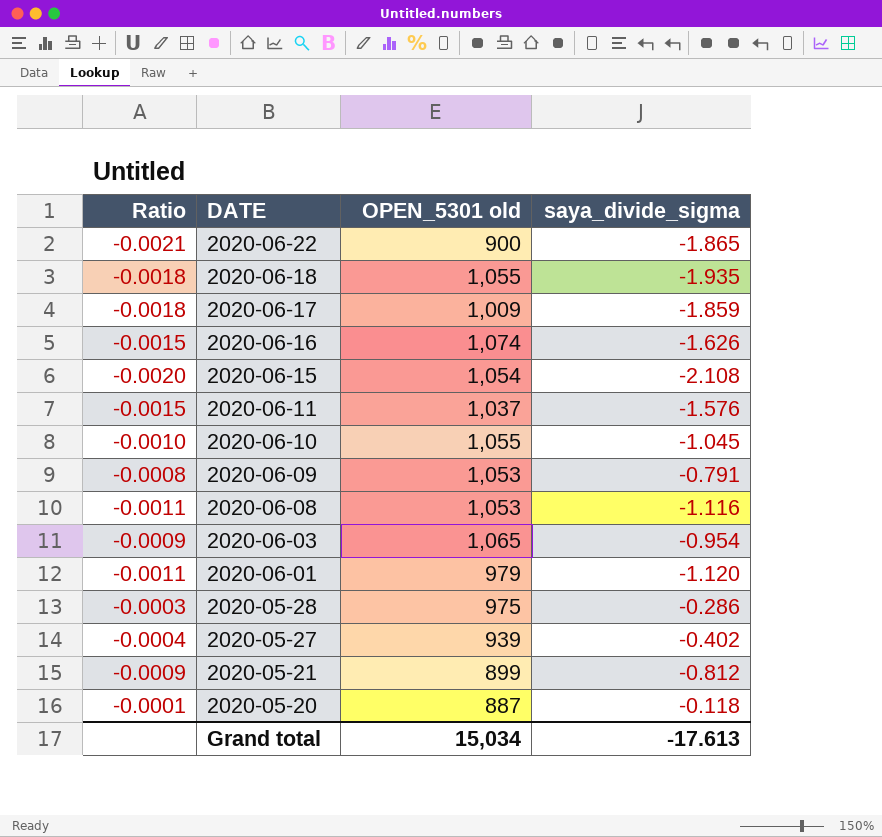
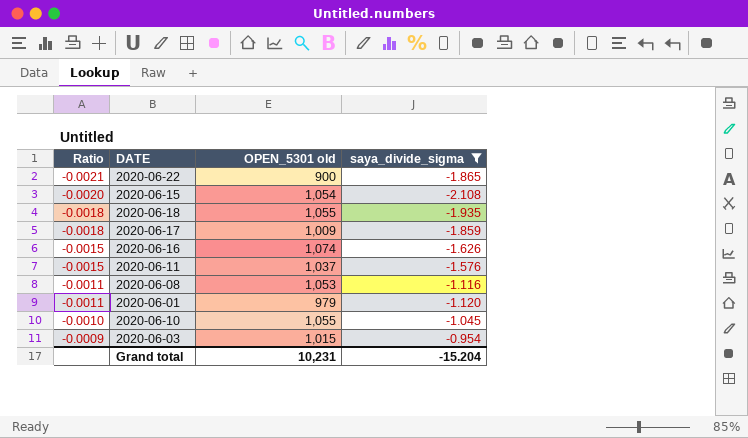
filter: none -> saya_divide_sigma <= -0.954
row order: DATE descending -> Ratio ascending
2020-06-03 | OPEN_5301 old: 1,065 -> 1,015
Grand total | OPEN_5301 old: 15,034 -> 10,231
Grand total | saya_divide_sigma: -17.613 -> -15.204

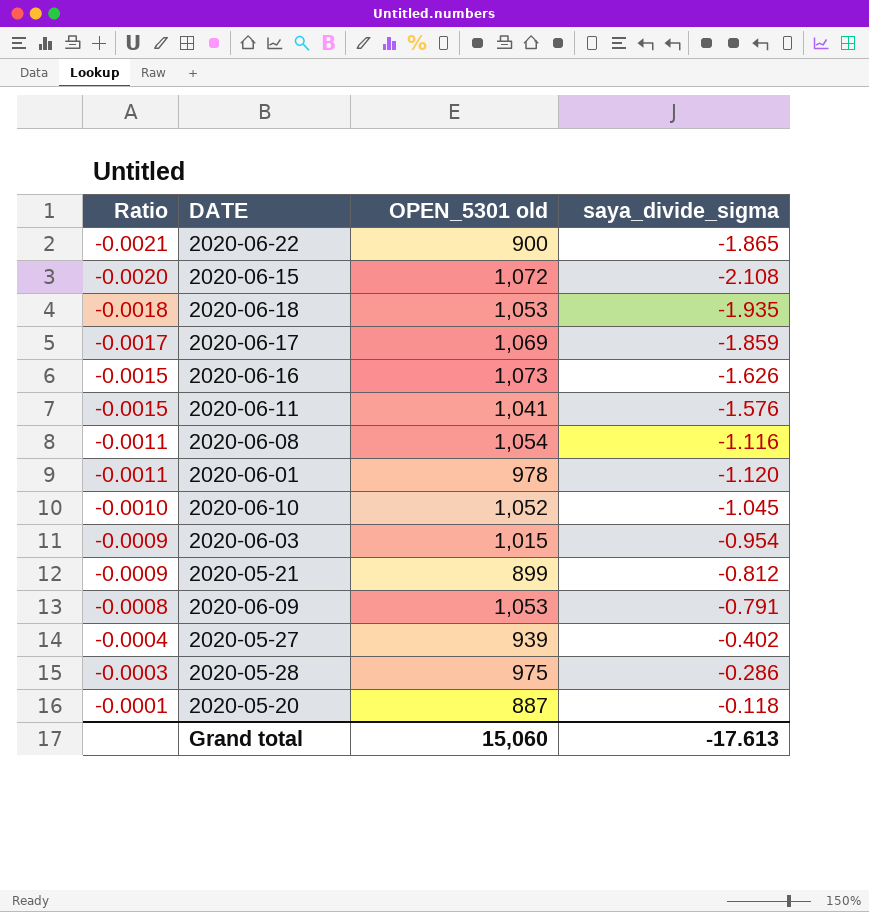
filter: saya_divide_sigma <= -0.954 -> none
2020-06-15 | OPEN_5301 old: 1,054 -> 1,072
2020-06-18 | OPEN_5301 old: 1,055 -> 1,053
2020-06-17 | Ratio: -0.0018 -> -0.0017
2020-06-17 | OPEN_5301 old: 1,009 -> 1,069
2020-06-16 | OPEN_5301 old: 1,074 -> 1,073
2020-06-11 | OPEN_5301 old: 1,037 -> 1,041
2020-06-08 | OPEN_5301 old: 1,053 -> 1,054
2020-06-01 | OPEN_5301 old: 979 -> 978
2020-06-10 | OPEN_5301 old: 1,055 -> 1,052
Grand total | OPEN_5301 old: 10,231 -> 15,060
Grand total | saya_divide_sigma: -15.204 -> -17.613

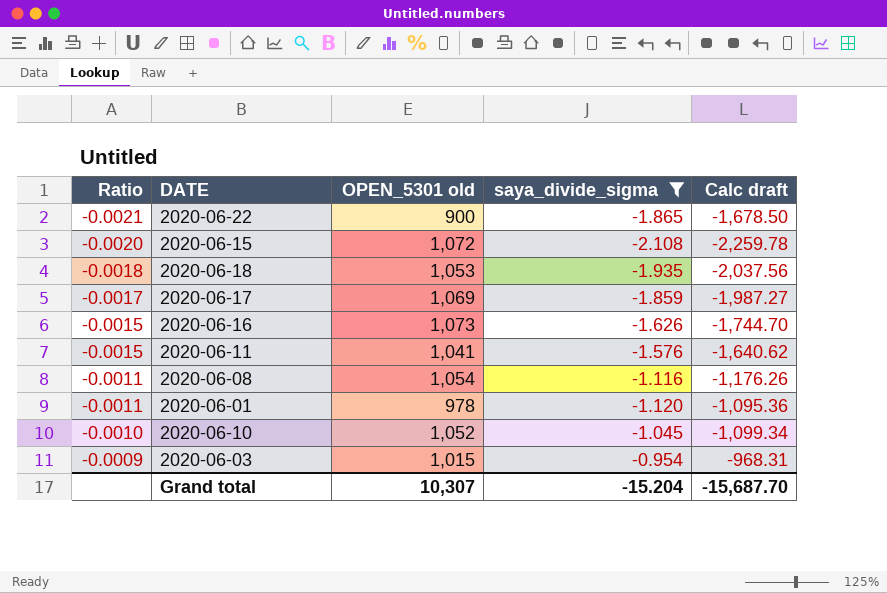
filter: none -> saya_divide_sigma <= -0.954
column Calc draft | formula: none -> [OPEN_5301 old] * [saya_divide_sigma]
Grand total | OPEN_5301 old: 15,060 -> 10,307
Grand total | saya_divide_sigma: -17.613 -> -15.204

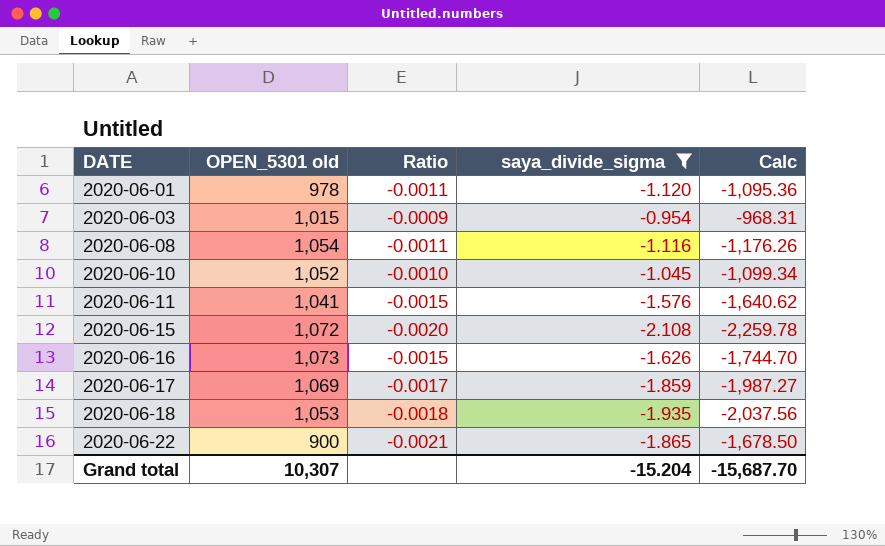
row order: Ratio ascending -> DATE ascending
column Ratio | position: 1 -> 3
column name: Calc draft -> Calc

